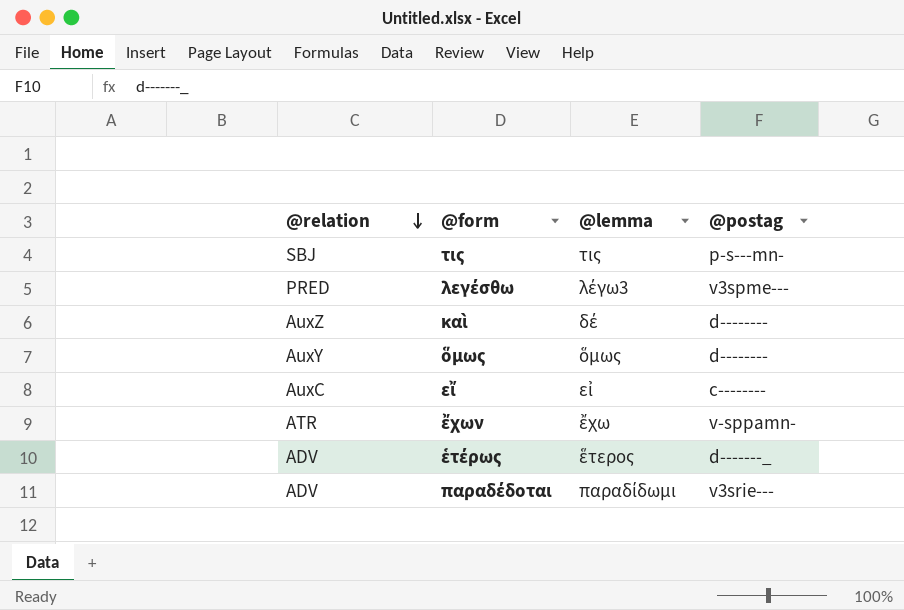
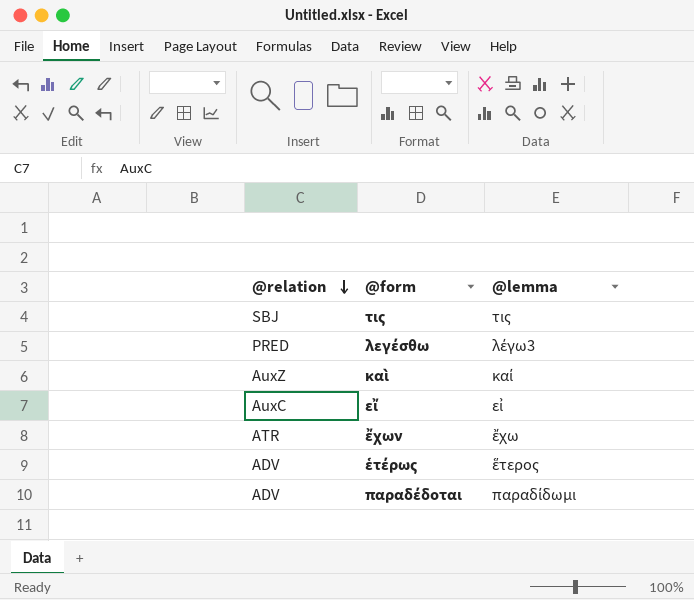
column @postag | position: 4 -> none
row ὅμως: AuxY | ὅμως | d-------- -> none
καὶ | @lemma: δέ -> καί

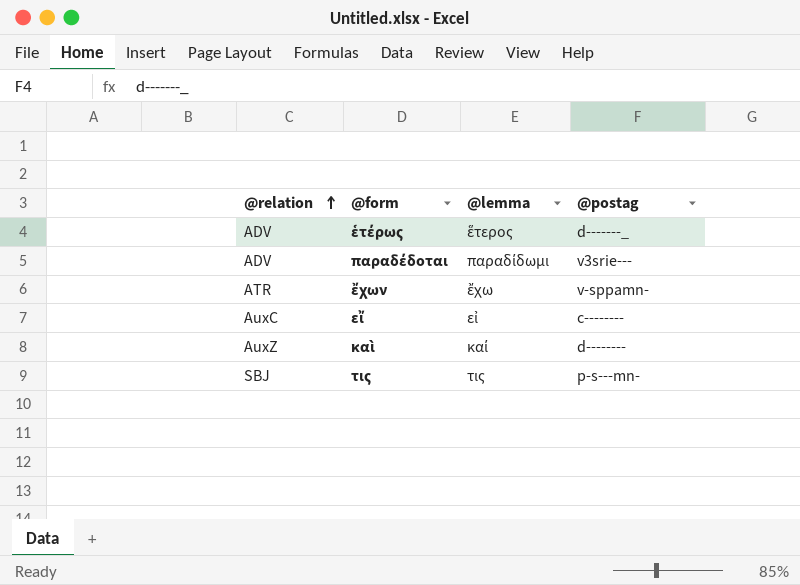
row order: @relation descending -> @relation ascending
column @postag | position: none -> 4
row λεγέσθω: PRED | λέγω3 -> none

